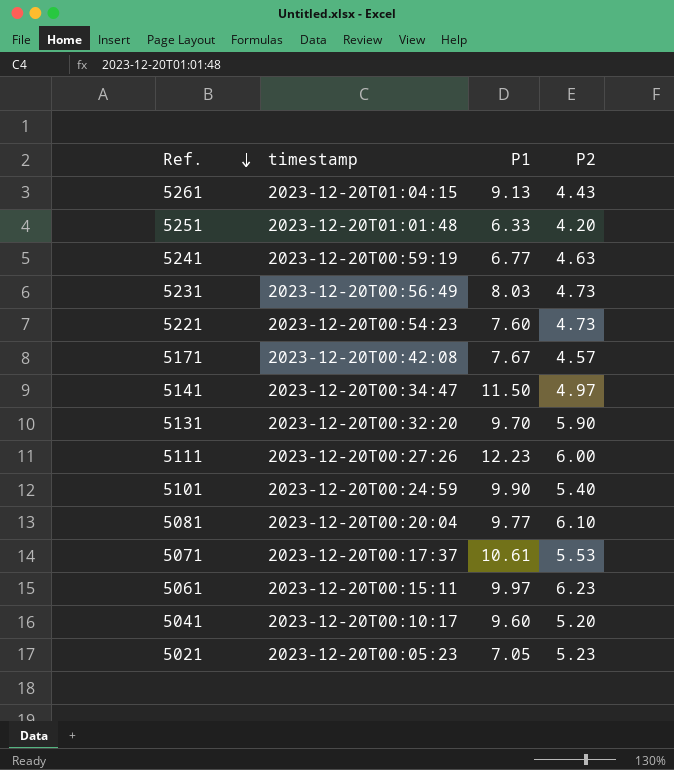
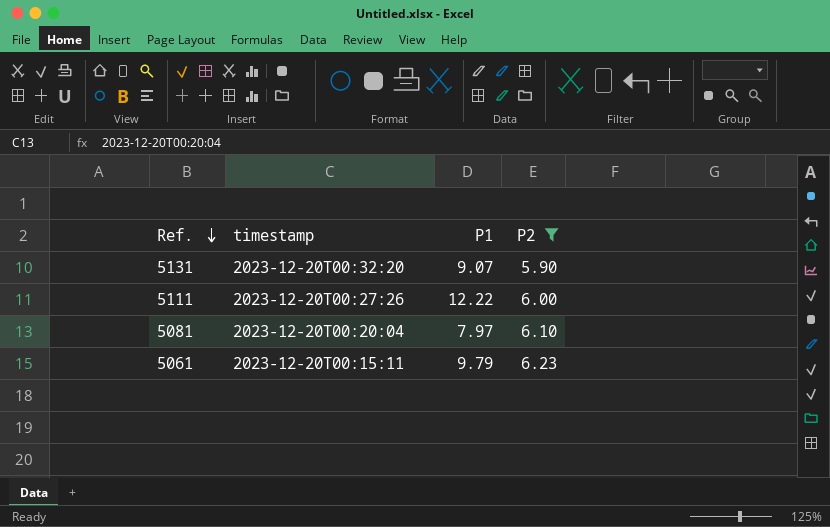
filter: none -> P2 >= 5.90
5131 | P1: 9.70 -> 9.07
5111 | P1: 12.23 -> 12.22
5081 | P1: 9.77 -> 7.97
5061 | P1: 9.97 -> 9.79

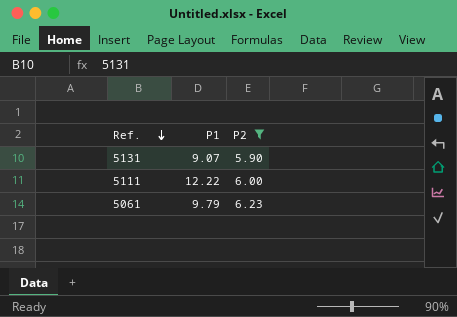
column timestamp | position: 2 -> none
row 5081: 2023-12-20T00:20:04 | 7.97 | 6.10 -> none

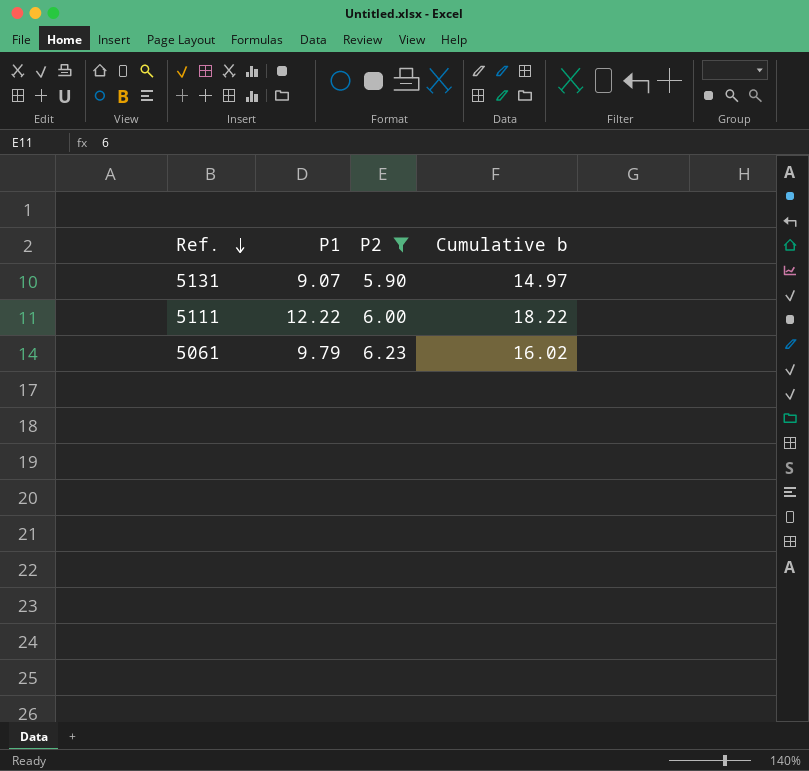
column Cumulative b | formula: none -> [P1] + [P2]

